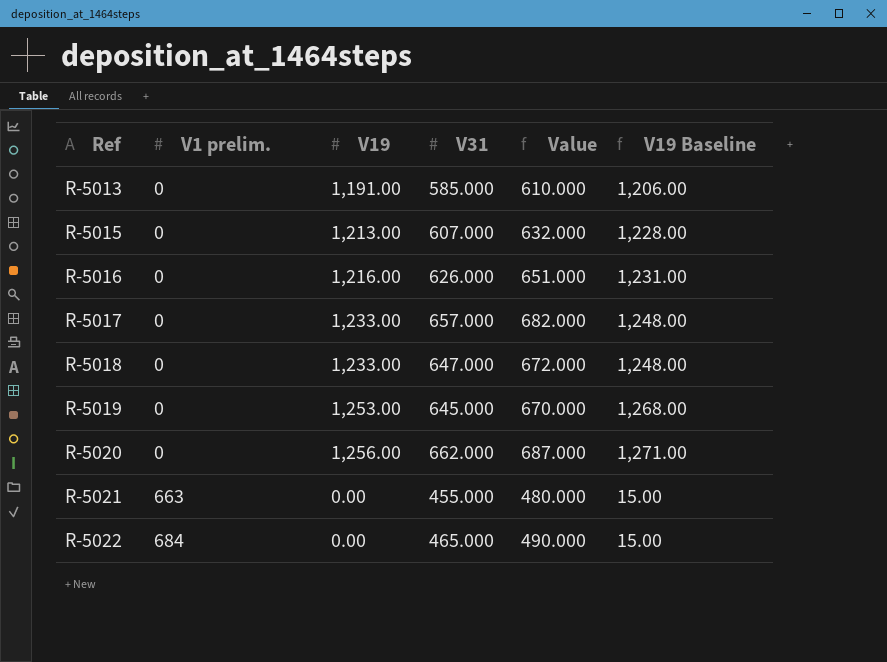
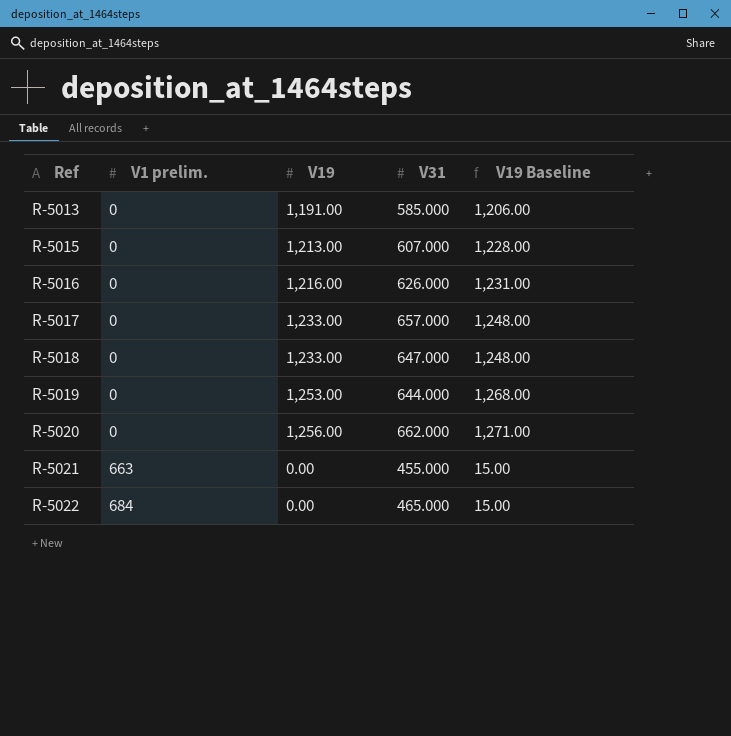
column Value | formula: [V31] + 25 -> none
R-5019 | V31: 645.000 -> 644.000

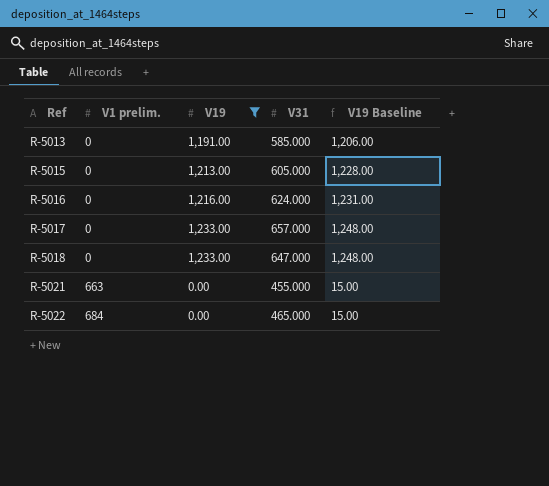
filter: none -> V19 <= 1,233.00
R-5015 | V31: 607.000 -> 605.000
R-5016 | V31: 626.000 -> 624.000

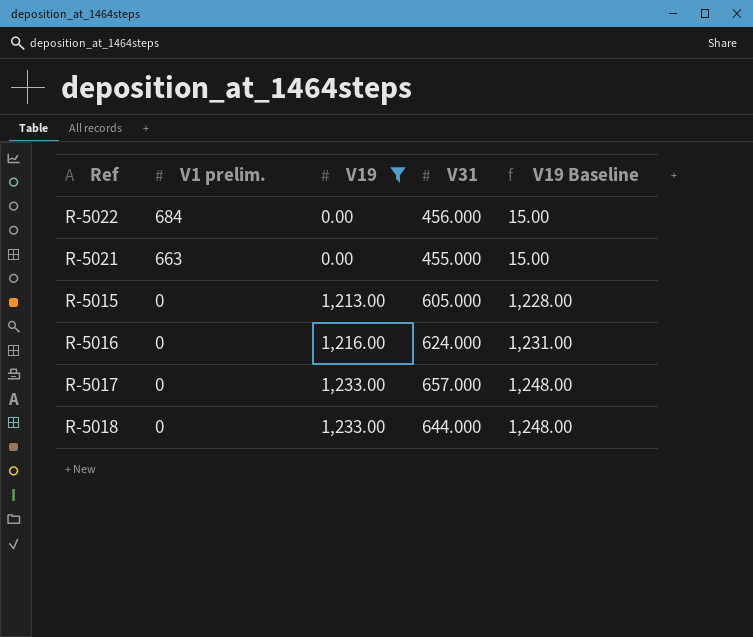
row order: Ref ascending -> V1 prelim. descending
row R-5013: 0 | 1,191.00 | 585.000 | 1,206.00 -> none
R-5022 | V31: 465.000 -> 456.000
R-5018 | V31: 647.000 -> 644.000

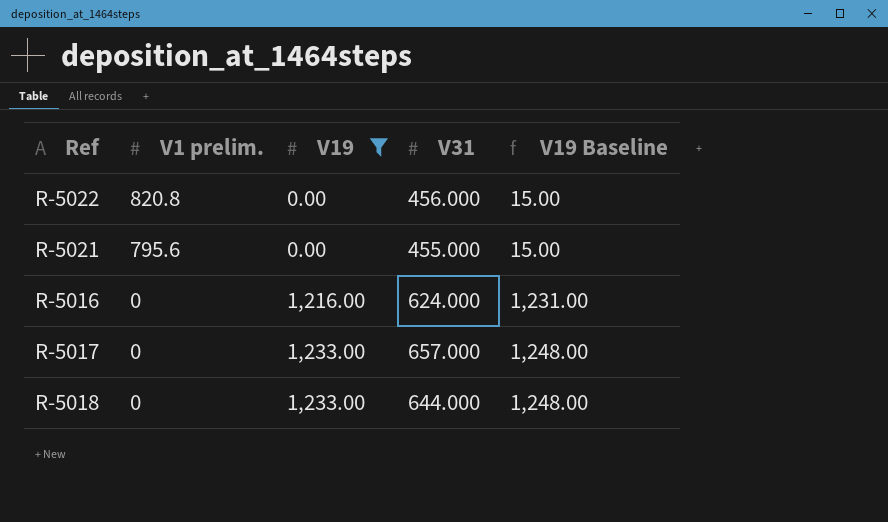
row R-5015: 0 | 1,213.00 | 605.000 | 1,228.00 -> none
R-5022 | V1 prelim.: 684 -> 820.8
R-5021 | V1 prelim.: 663 -> 795.6

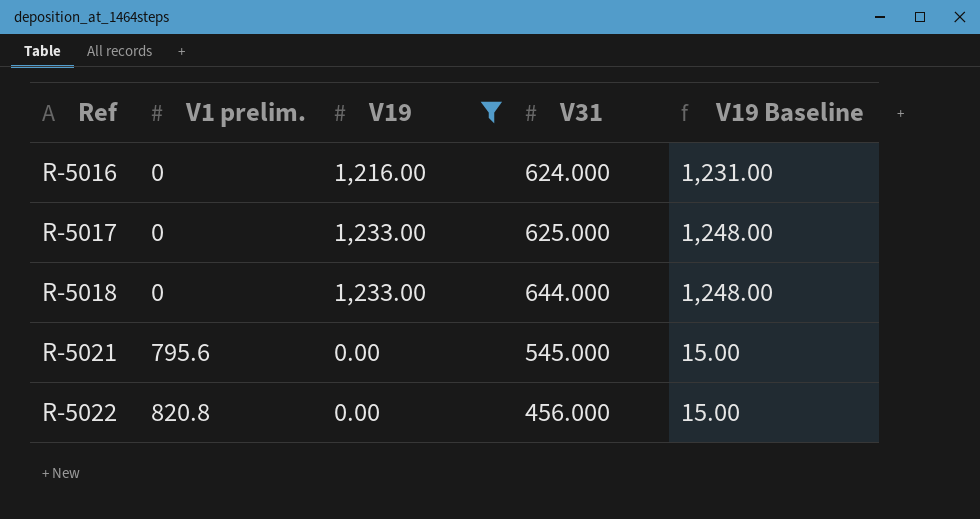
row order: V1 prelim. descending -> Ref ascending
R-5017 | V31: 657.000 -> 625.000
R-5021 | V31: 455.000 -> 545.000

